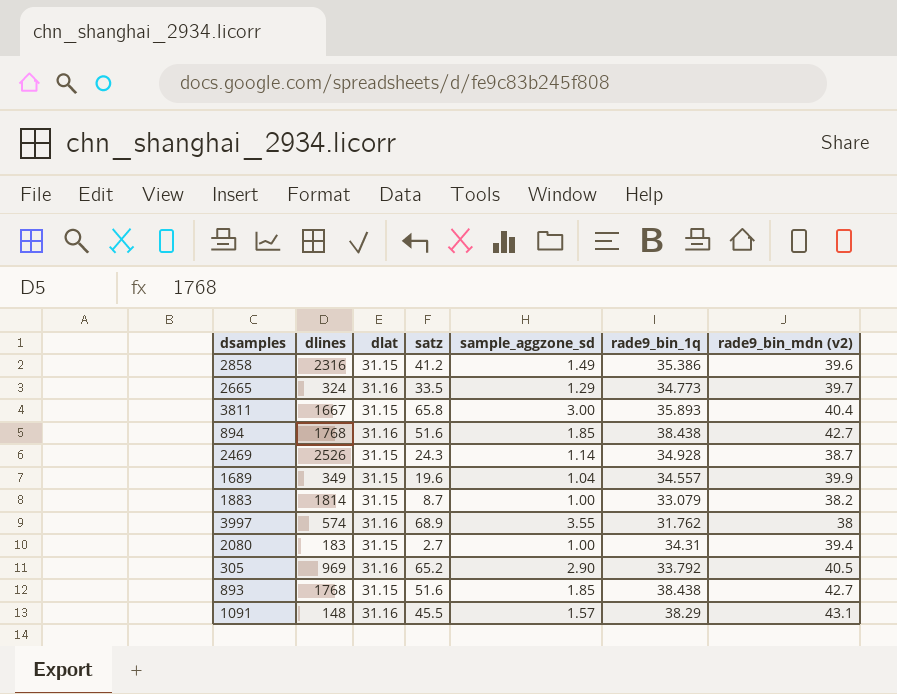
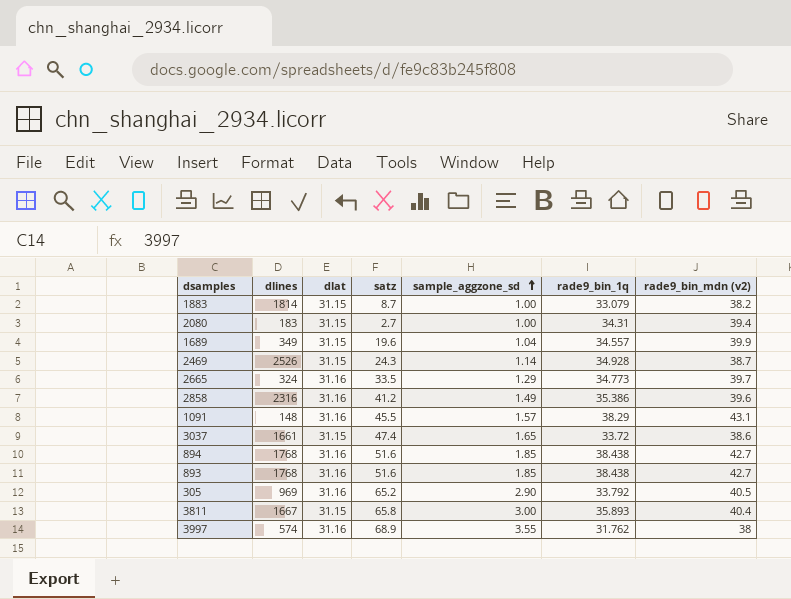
row order: none -> sample_aggzone_sd ascending
2858 | dlat: 31.15 -> 31.16
row 3037: none -> 1661 | 31.15 | 47.4 | 1.65 | 33.72 | 38.6
893 | dlat: 31.15 -> 31.16

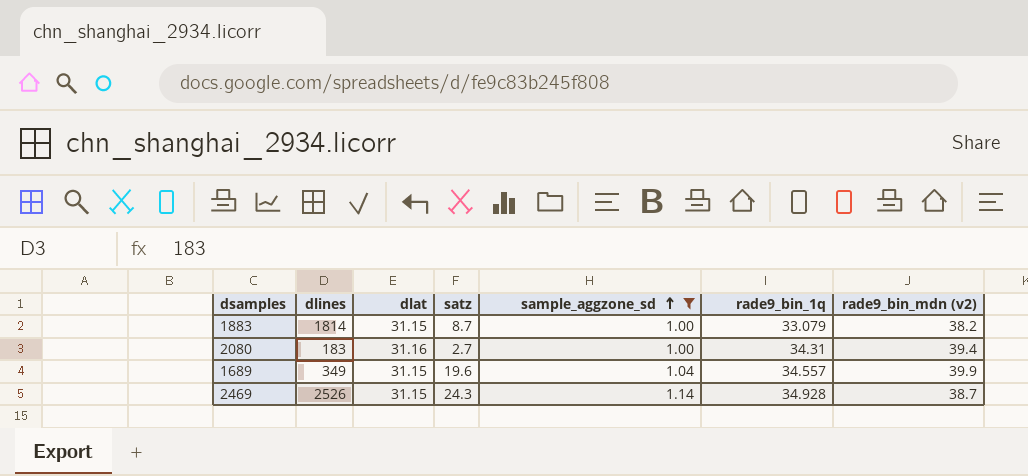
filter: none -> sample_aggzone_sd <= 1.14
2080 | dlat: 31.15 -> 31.16

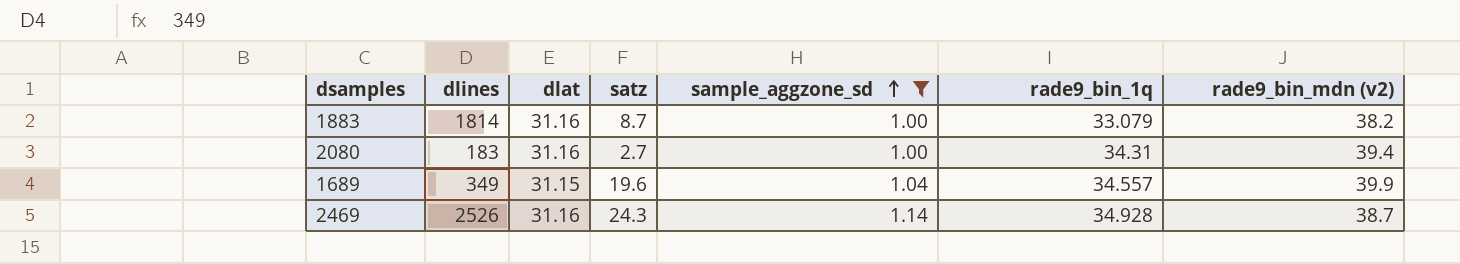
1883 | dlat: 31.15 -> 31.16
2469 | dlat: 31.15 -> 31.16

